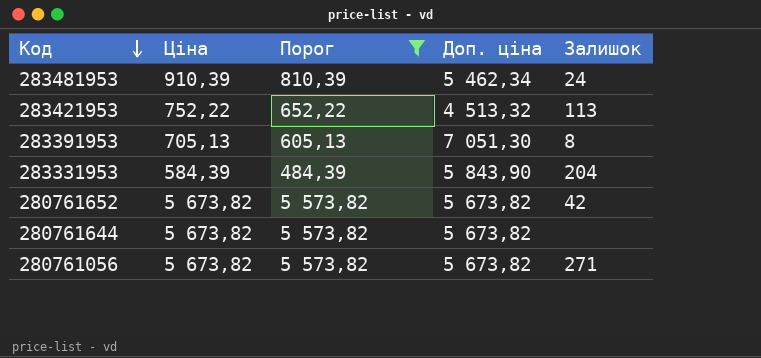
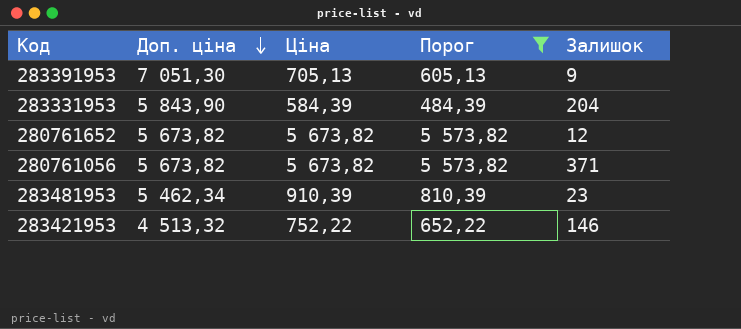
row order: Код descending -> Доп. ціна descending
column Доп. ціна | position: 4 -> 2
row 280761644: 5 673,82 | 5 573,82 | 5 673,82 | none -> none
283391953 | Залишок: 8 -> 9
280761652 | Залишок: 42 -> 12
280761056 | Залишок: 271 -> 371
283481953 | Залишок: 24 -> 23
283421953 | Залишок: 113 -> 146

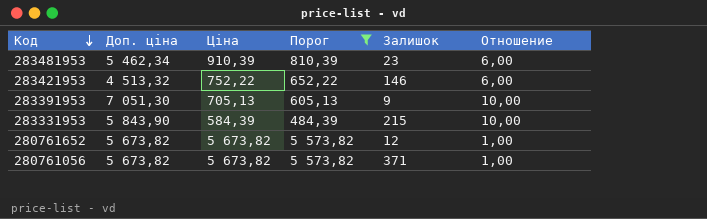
row order: Доп. ціна descending -> Код descending
column Отношение | formula: none -> [Доп. ціна] / [Ціна]
283331953 | Залишок: 204 -> 215

